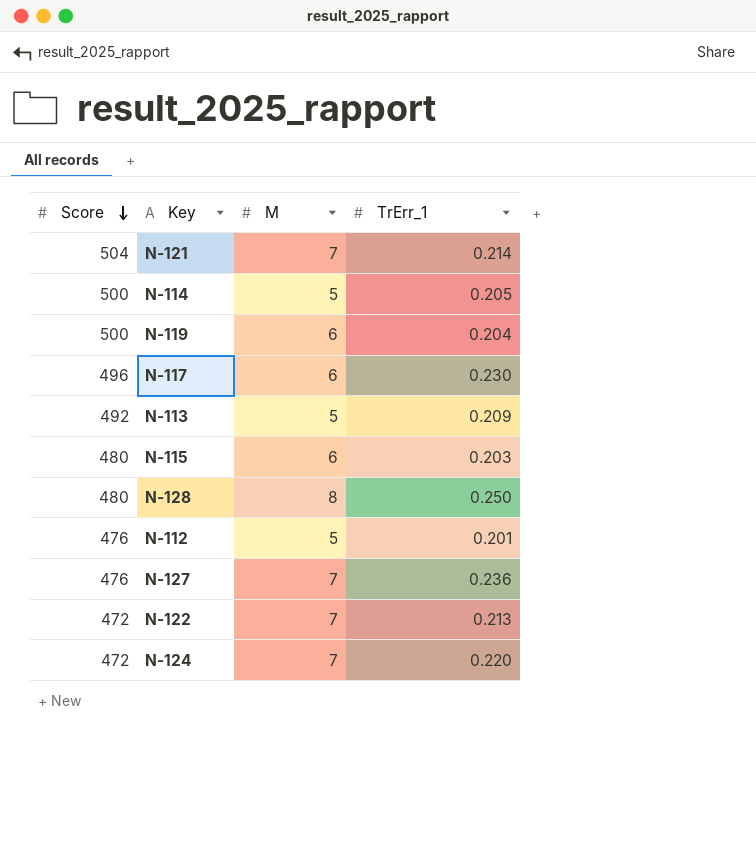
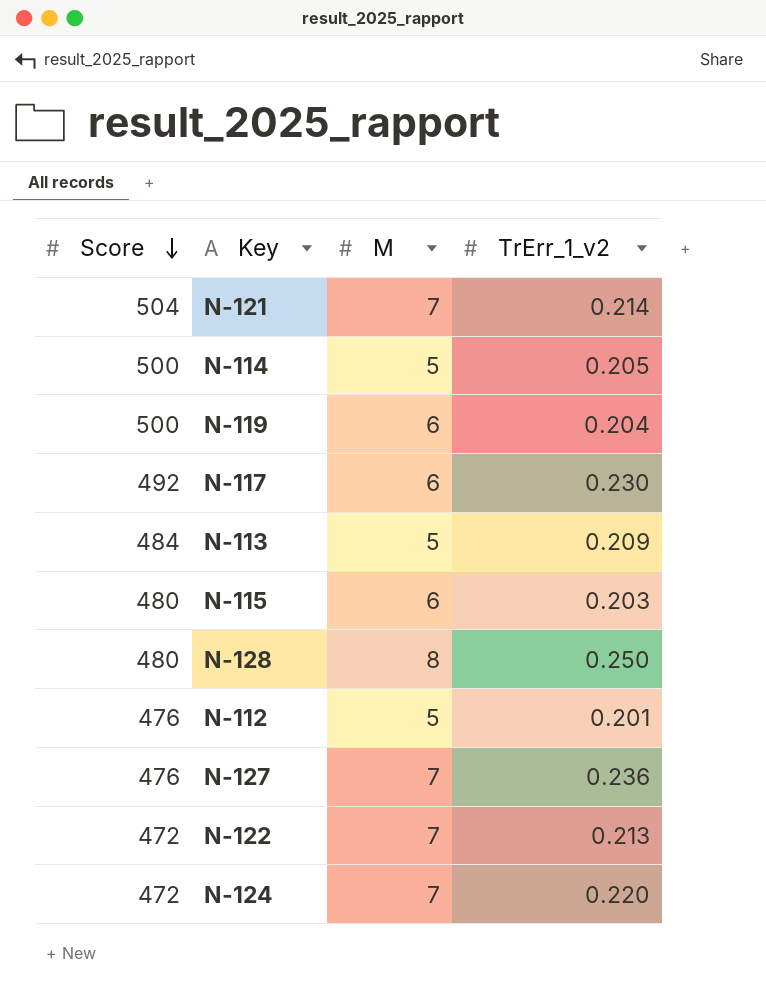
column name: TrErr_1 -> TrErr_1_v2
N-117 | Score: 496 -> 492
N-113 | Score: 492 -> 484

